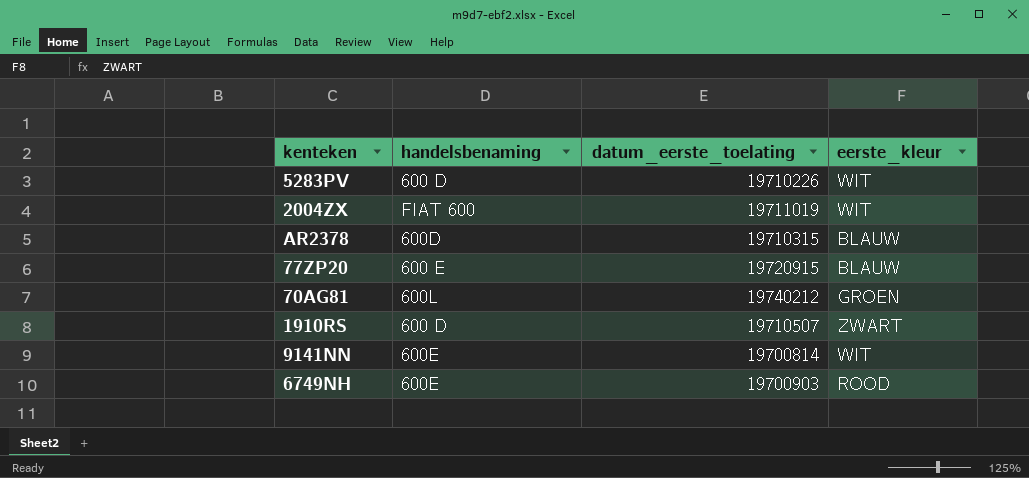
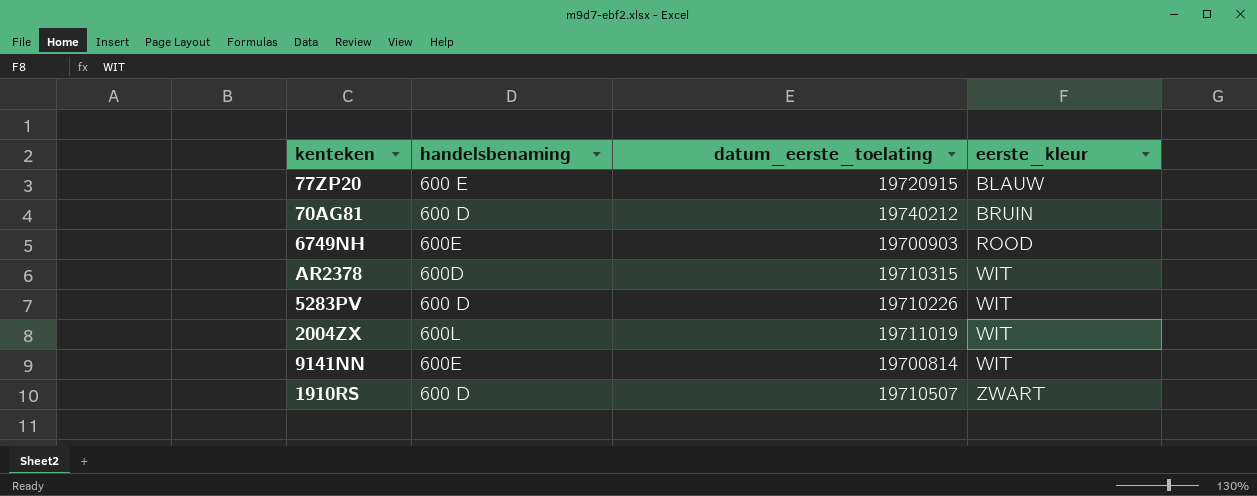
row order: none -> eerste_kleur ascending
70AG81 | handelsbenaming: 600L -> 600 D
70AG81 | eerste_kleur: GROEN -> BRUIN
AR2378 | eerste_kleur: BLAUW -> WIT
2004ZX | handelsbenaming: FIAT 600 -> 600L

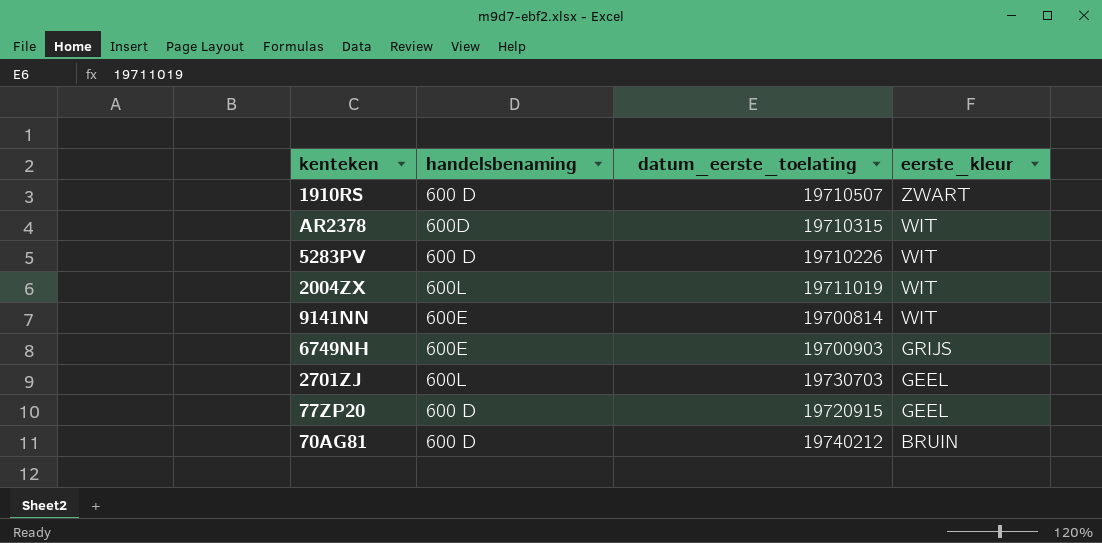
row order: eerste_kleur ascending -> eerste_kleur descending
6749NH | eerste_kleur: ROOD -> GRIJS
row 2701ZJ: none -> 600L | 19730703 | GEEL
77ZP20 | handelsbenaming: 600 E -> 600 D
77ZP20 | eerste_kleur: BLAUW -> GEEL

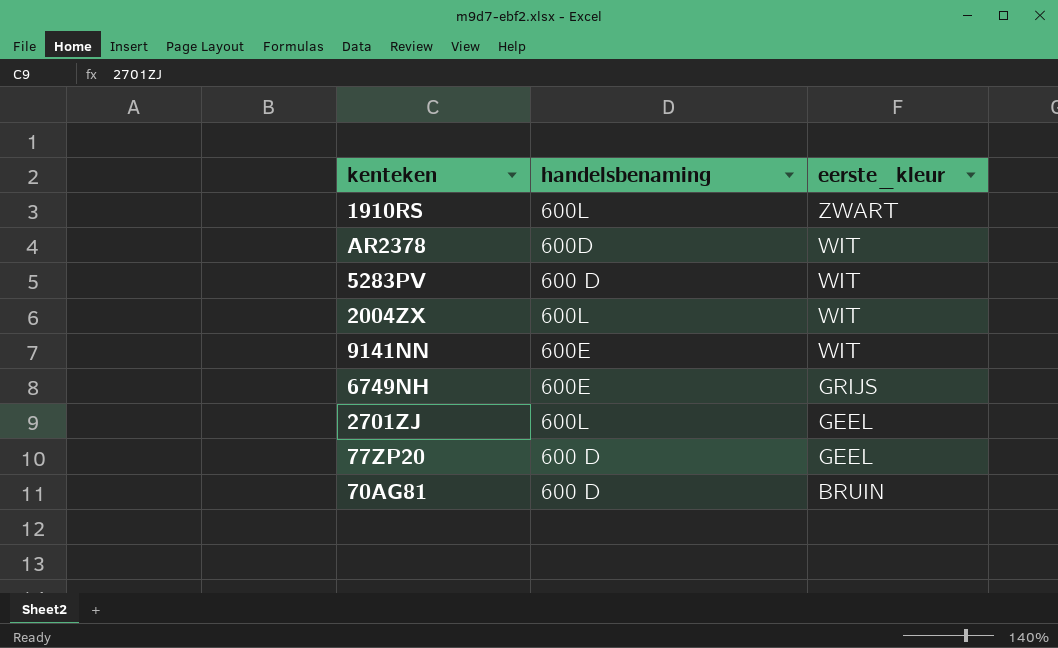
column datum_eerste_toelating | position: 3 -> none
1910RS | handelsbenaming: 600 D -> 600L

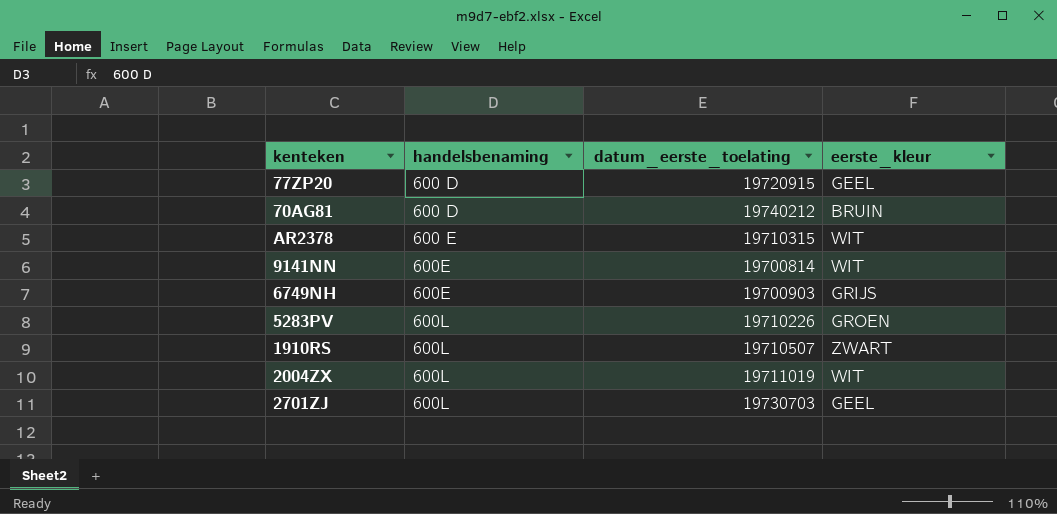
row order: eerste_kleur descending -> handelsbenaming ascending
column datum_eerste_toelating | position: none -> 3
AR2378 | handelsbenaming: 600D -> 600 E
5283PV | handelsbenaming: 600 D -> 600L
5283PV | eerste_kleur: WIT -> GROEN

